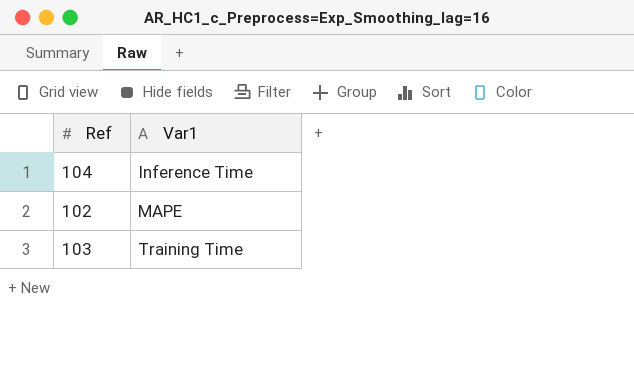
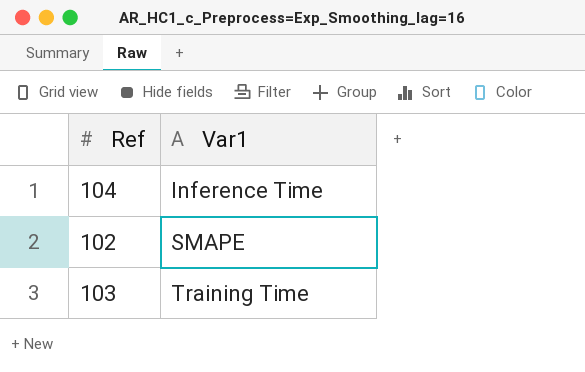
102 | Var1: MAPE -> SMAPE

